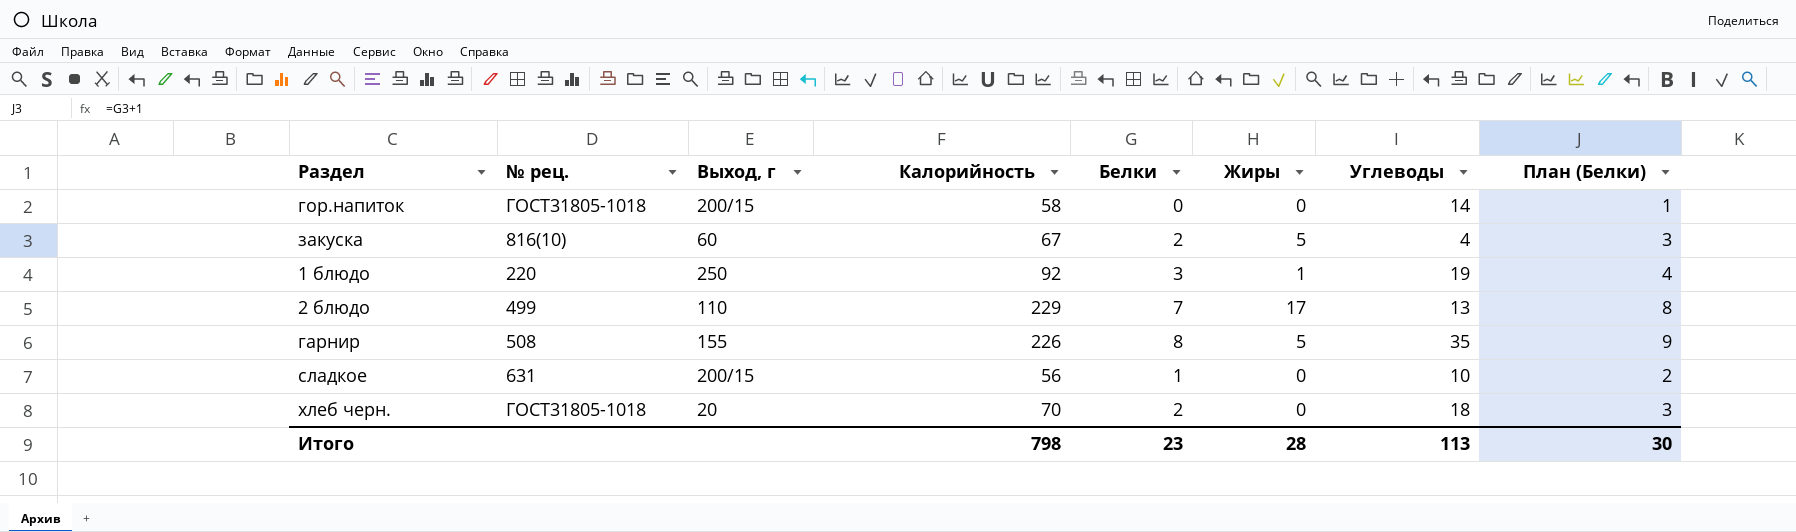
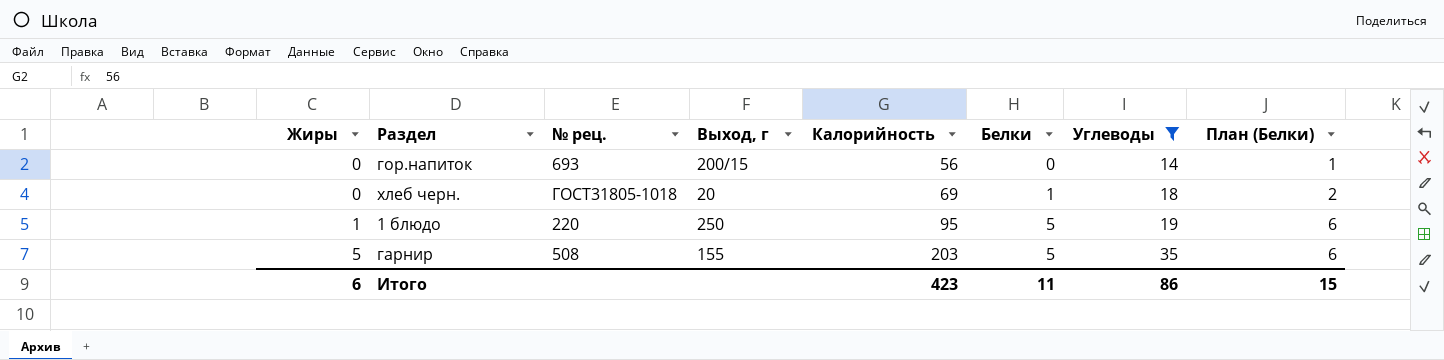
filter: none -> Углеводы >= 14
row order: none -> Жиры ascending
column Жиры | position: 6 -> 1
гор.напиток | № рец.: ГОСТ31805-1018 -> 693
гор.напиток | Калорийность: 58 -> 56
хлеб черн. | Калорийность: 70 -> 69
хлеб черн. | Белки: 2 -> 1
хлеб черн. | План (Белки): 3 -> 2
1 блюдо | Калорийность: 92 -> 95
1 блюдо | Белки: 3 -> 5
1 блюдо | План (Белки): 4 -> 6
гарнир | Калорийность: 226 -> 203
гарнир | Белки: 8 -> 5
гарнир | План (Белки): 9 -> 6
Итого | Жиры: 28 -> 6
Итого | Калорийность: 798 -> 423
Итого | Белки: 23 -> 11
Итого | Углеводы: 113 -> 86
Итого | План (Белки): 30 -> 15

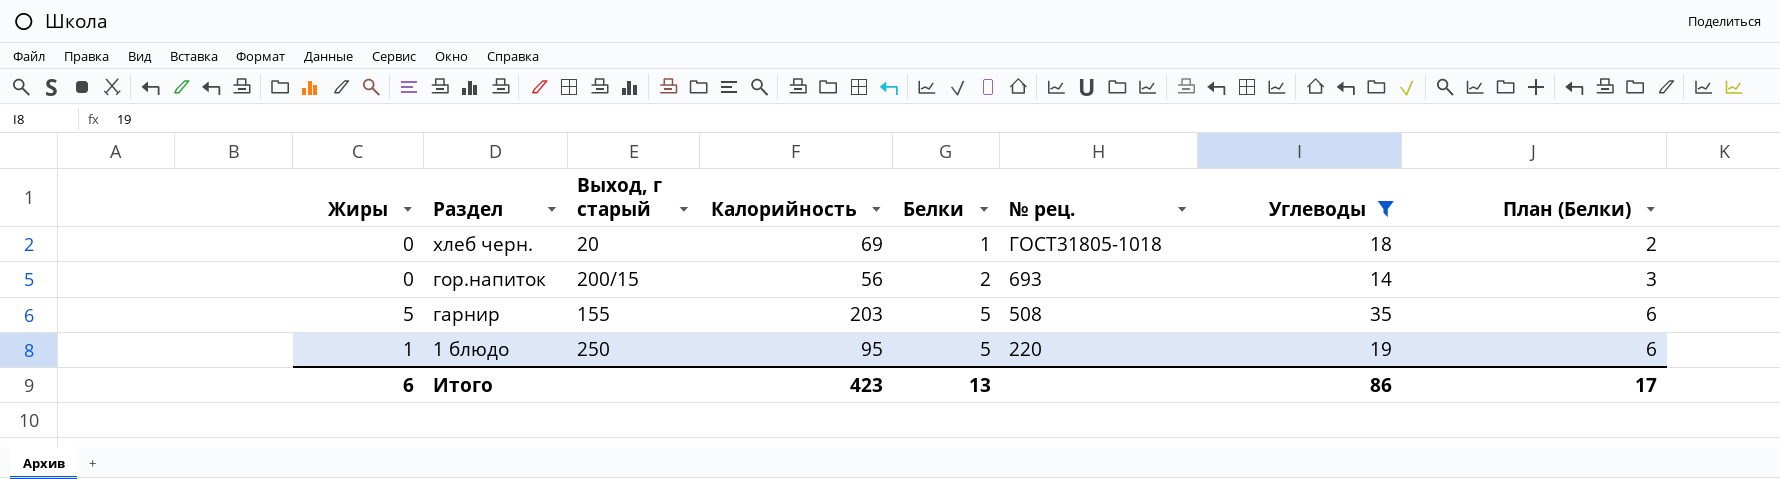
row order: Жиры ascending -> Раздел descending
column name: Выход, г -> Выход, г старый
column № рец. | position: 3 -> 6
гор.напиток | Белки: 0 -> 2
гор.напиток | План (Белки): 1 -> 3
Итого | Белки: 11 -> 13
Итого | План (Белки): 15 -> 17

